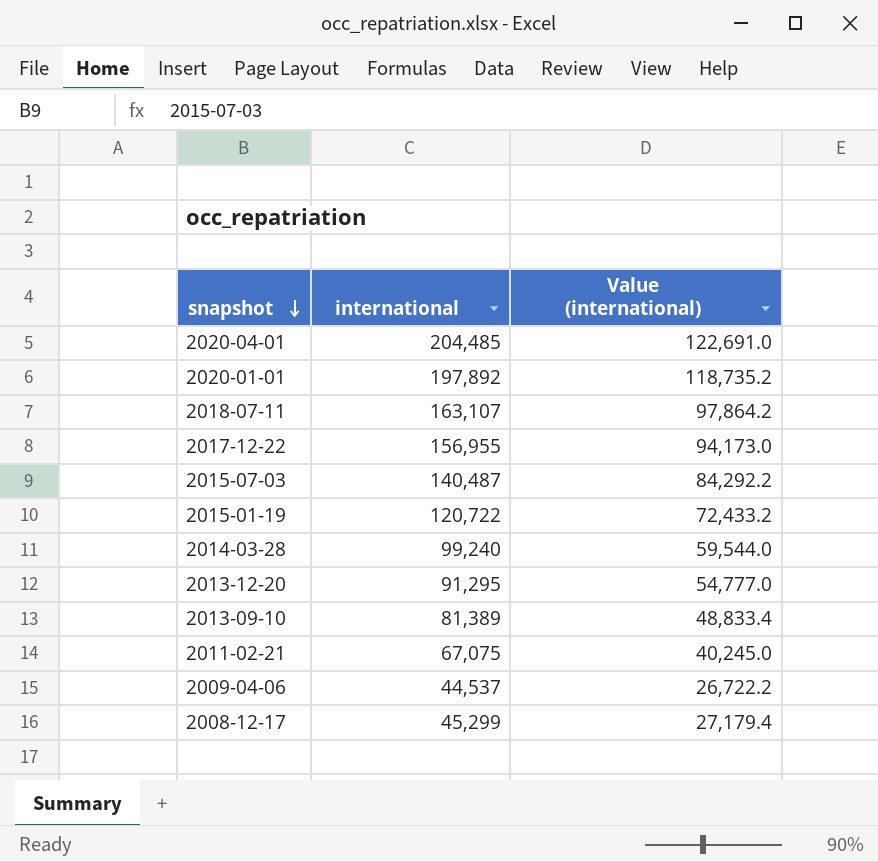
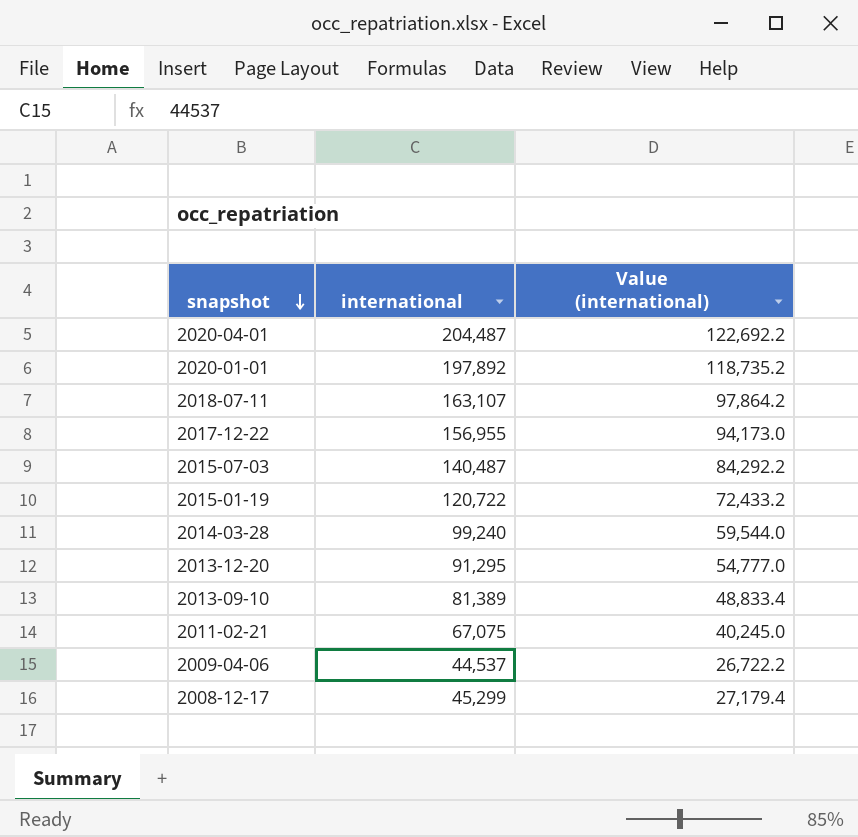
2020-04-01 | international: 204,485 -> 204,487
2020-04-01 | Value (international): 122,691.0 -> 122,692.2

